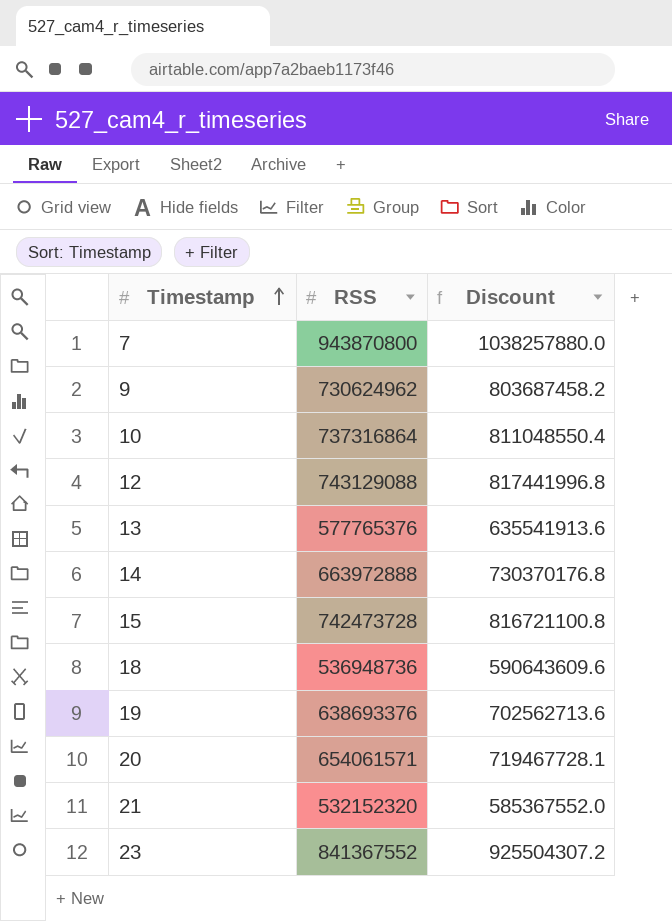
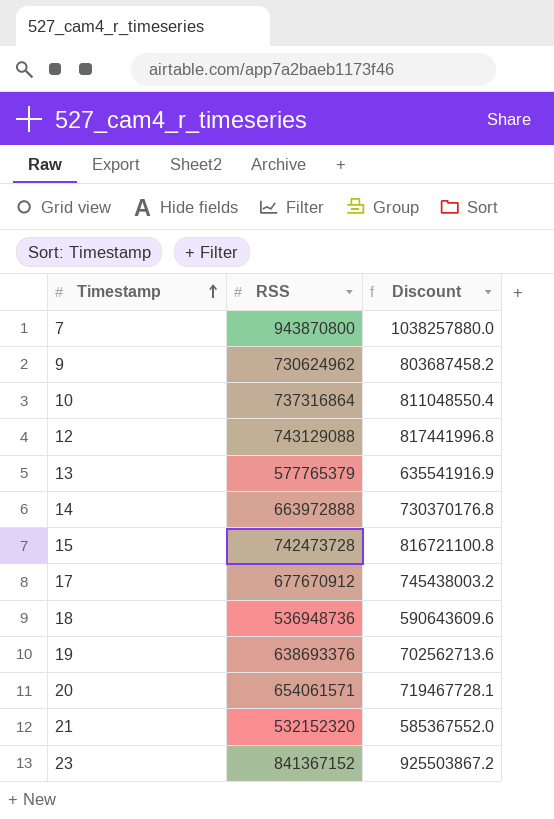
13 | RSS: 577765376 -> 577765379
13 | Discount: 635541913.6 -> 635541916.9
row 17: none -> 677670912 | 745438003.2
23 | RSS: 841367552 -> 841367152
23 | Discount: 925504307.2 -> 925503867.2

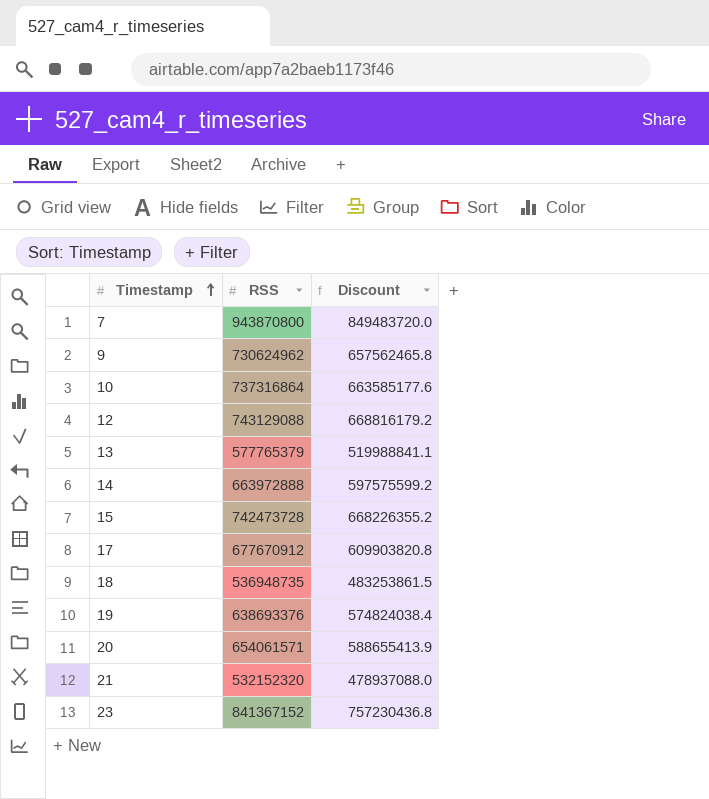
column Discount | formula: [RSS] * 1.1 -> [RSS] * 0.9
18 | RSS: 536948736 -> 536948735

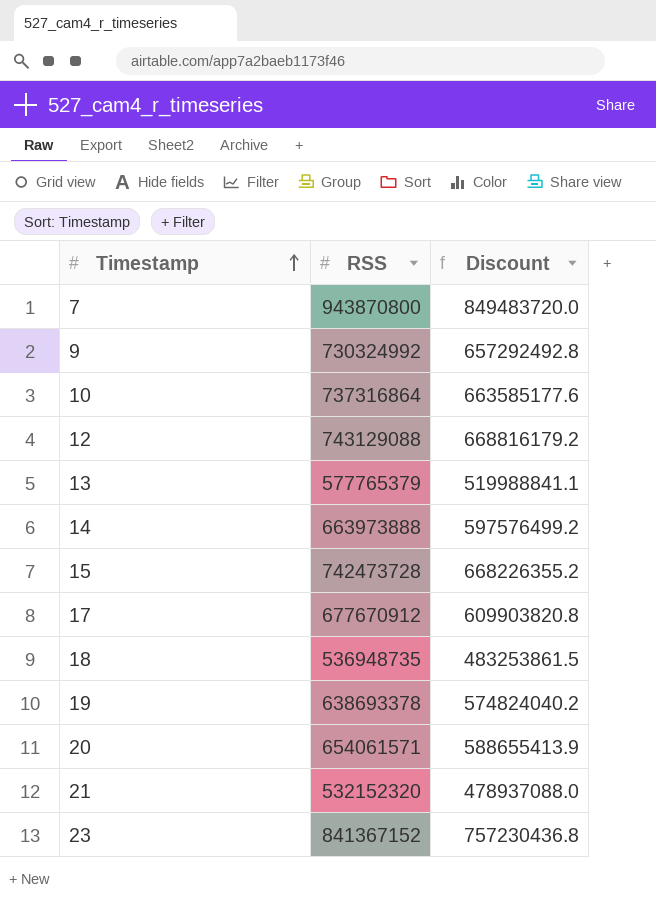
9 | RSS: 730624962 -> 730324992
9 | Discount: 657562465.8 -> 657292492.8
14 | RSS: 663972888 -> 663973888
14 | Discount: 597575599.2 -> 597576499.2
19 | RSS: 638693376 -> 638693378
19 | Discount: 574824038.4 -> 574824040.2

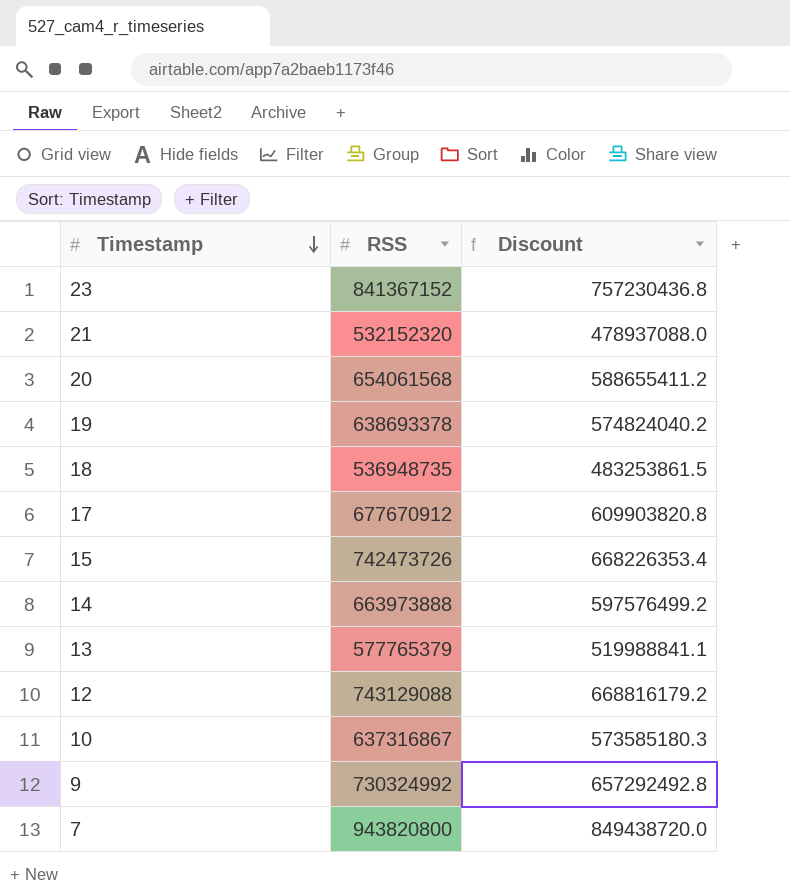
row order: Timestamp ascending -> Timestamp descending
20 | RSS: 654061571 -> 654061568
20 | Discount: 588655413.9 -> 588655411.2
15 | RSS: 742473728 -> 742473726
15 | Discount: 668226355.2 -> 668226353.4
10 | RSS: 737316864 -> 637316867
10 | Discount: 663585177.6 -> 573585180.3
7 | RSS: 943870800 -> 943820800
7 | Discount: 849483720.0 -> 849438720.0

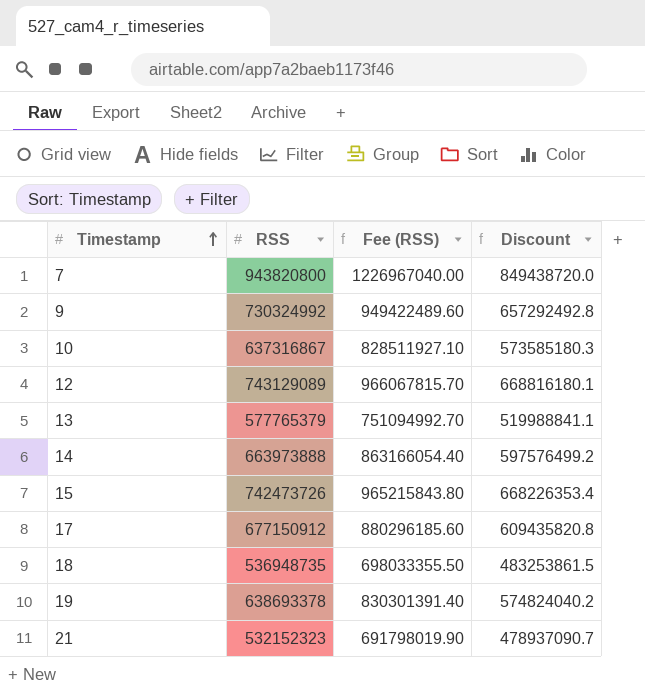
row order: Timestamp descending -> Timestamp ascending
column Fee (RSS) | formula: none -> [RSS] * 1.3
row 23: 841367152 | 757230436.8 -> none
row 20: 654061568 | 588655411.2 -> none
12 | RSS: 743129088 -> 743129089
12 | Discount: 668816179.2 -> 668816180.1
17 | RSS: 677670912 -> 677150912
17 | Discount: 609903820.8 -> 609435820.8
21 | RSS: 532152320 -> 532152323
21 | Discount: 478937088.0 -> 478937090.7

